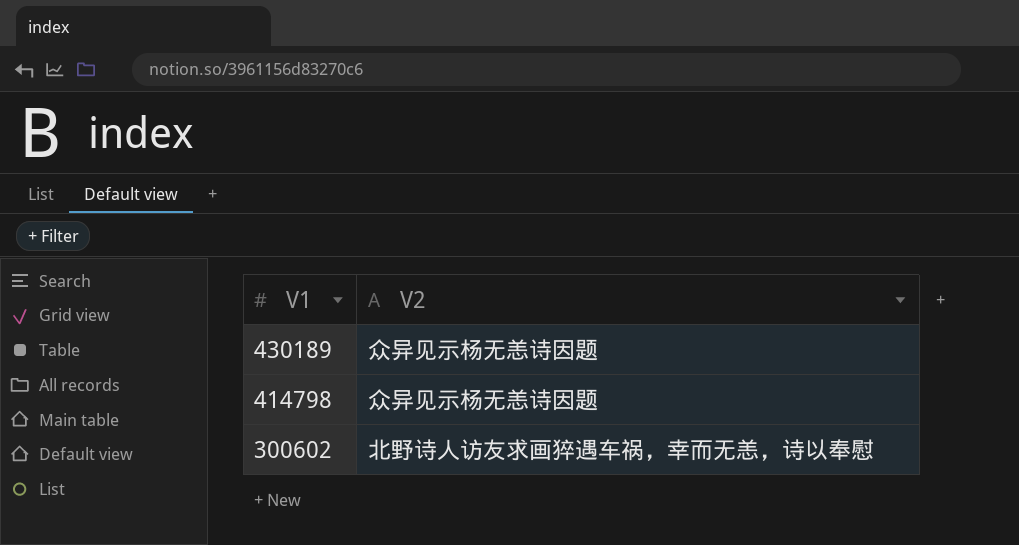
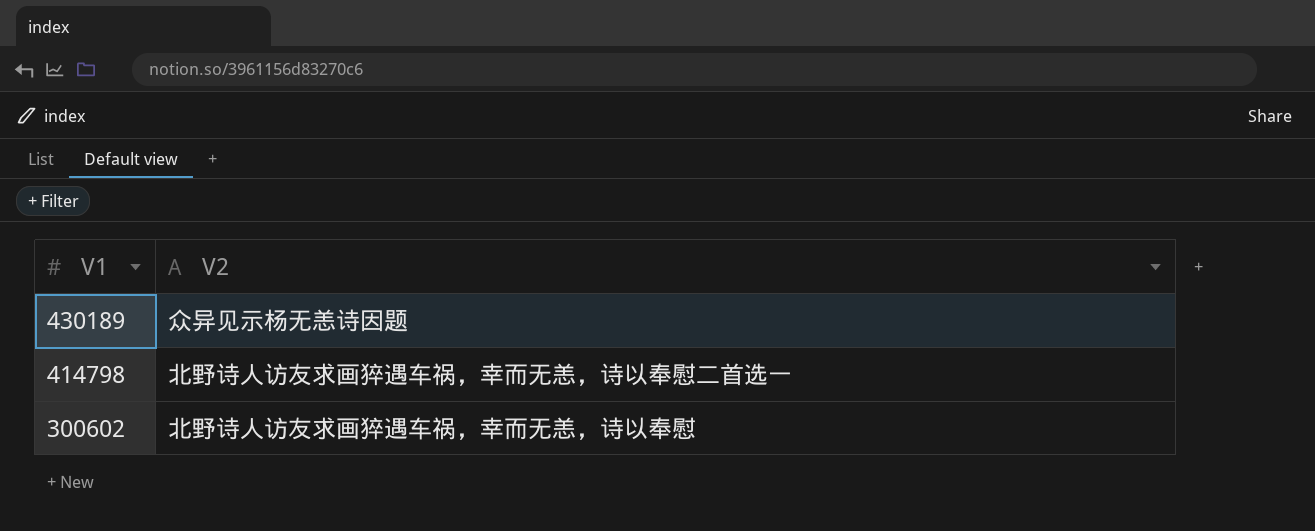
414798 | V2: 众异见示杨无恙诗因题 -> 北野诗人访友求画猝遇车祸，幸而无恙，诗以奉慰二首选一

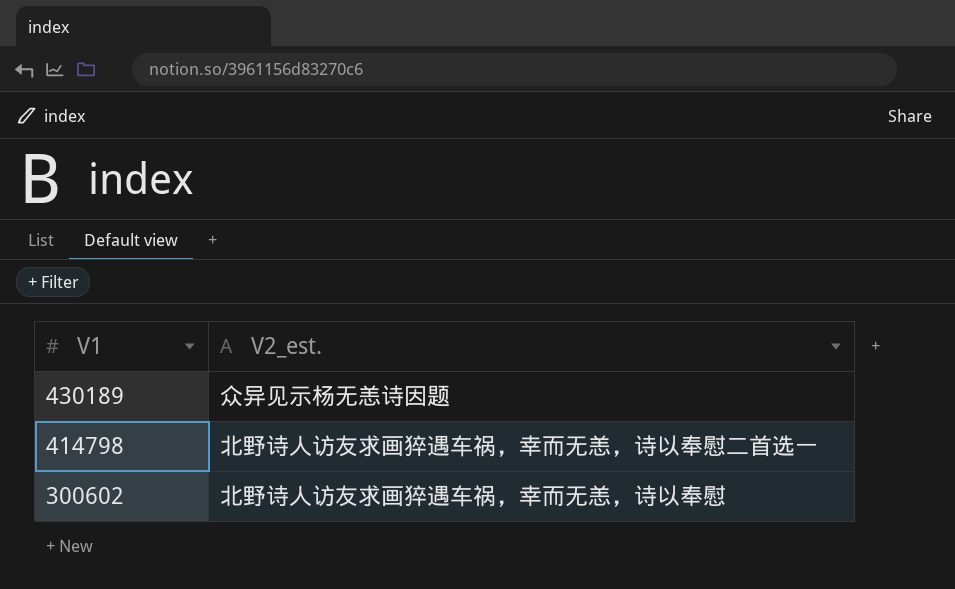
column name: V2 -> V2_est.

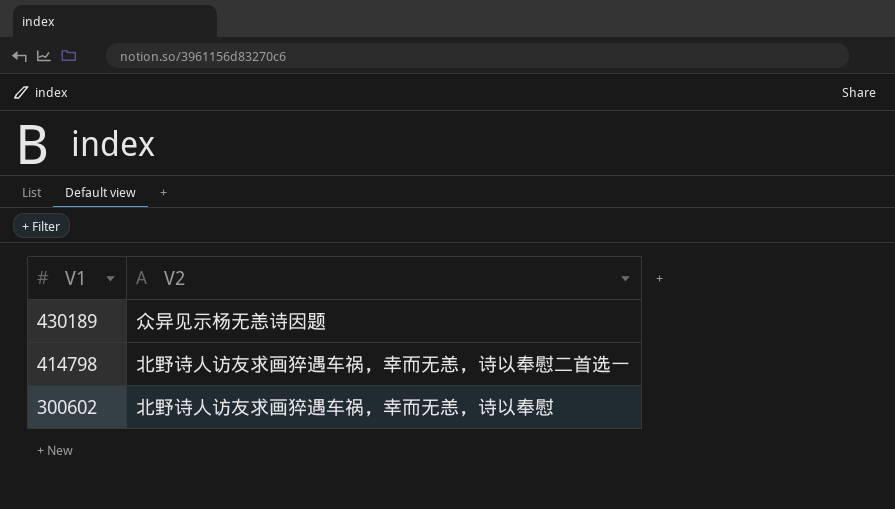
column name: V2_est. -> V2

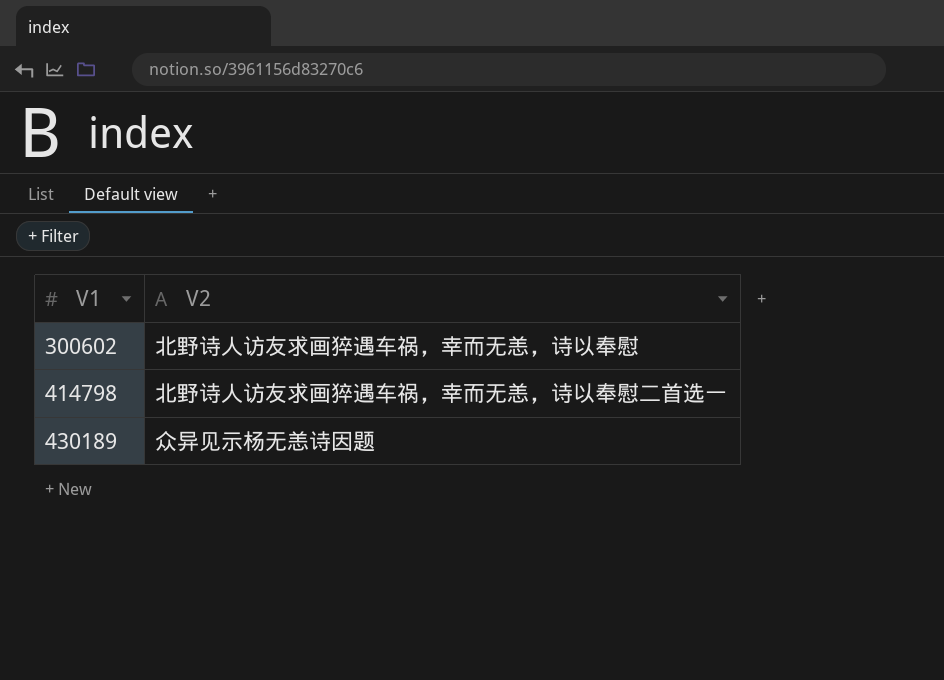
row order: V1 descending -> V1 ascending

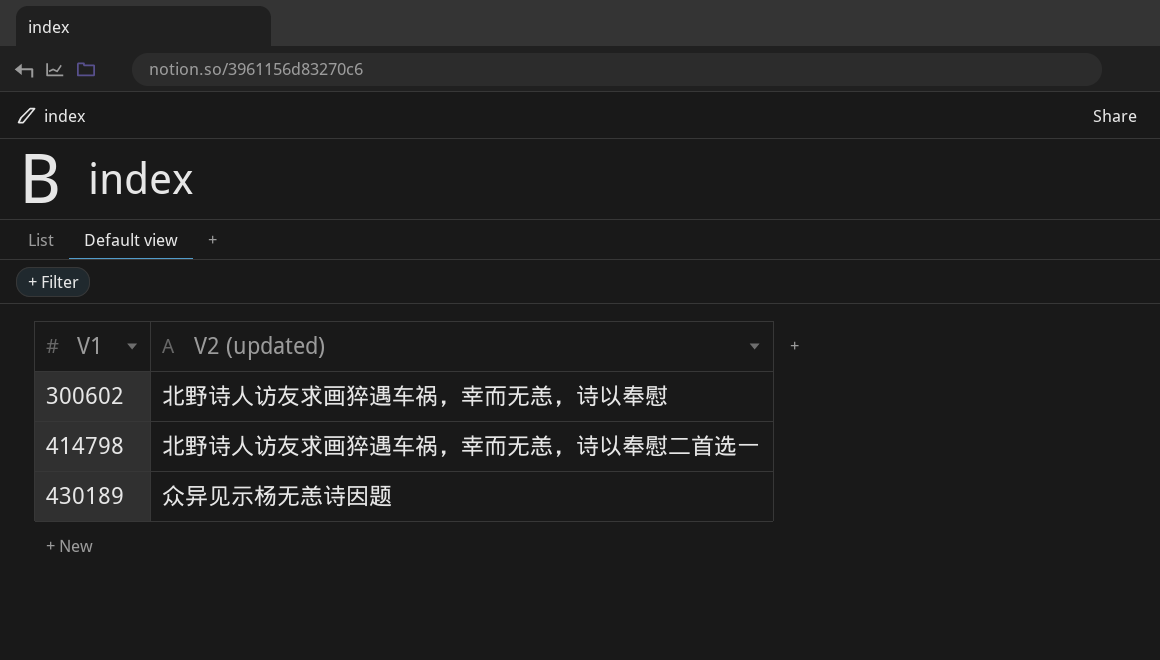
column name: V2 -> V2 (updated)

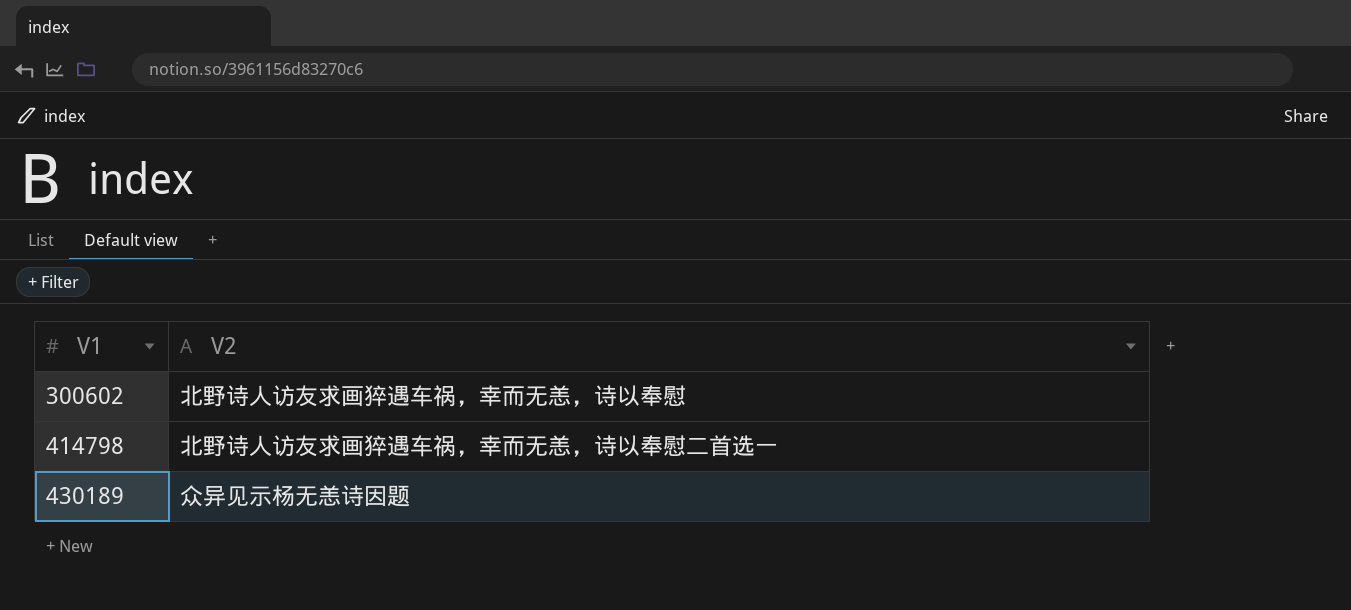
column name: V2 (updated) -> V2

